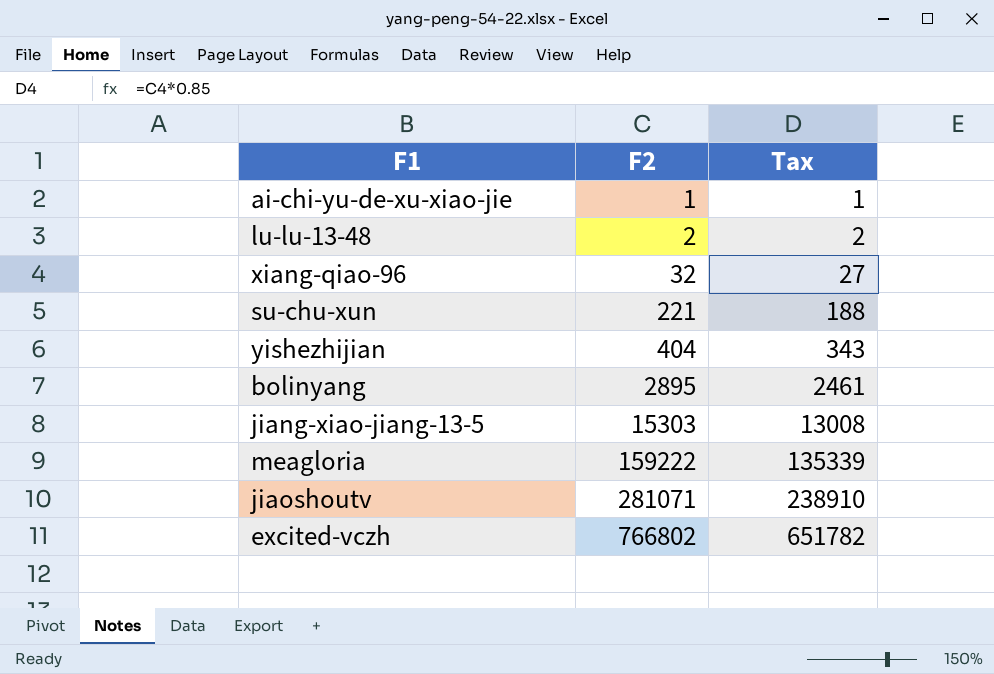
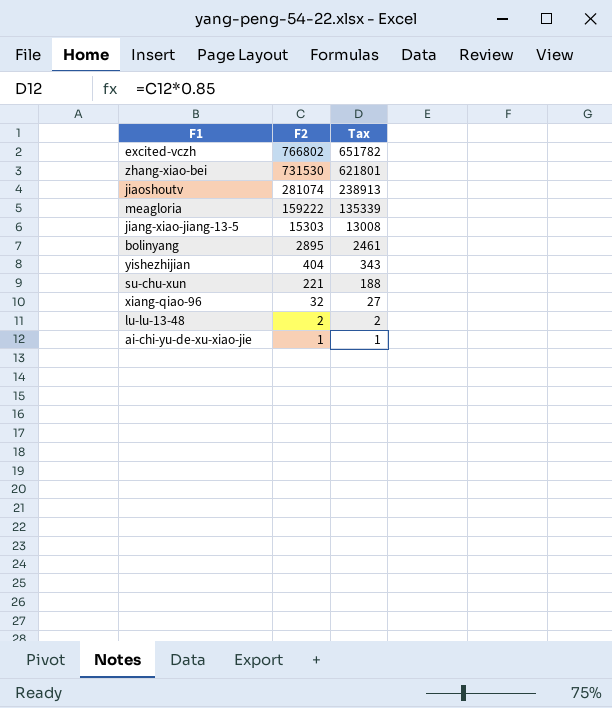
row order: F2 ascending -> F2 descending
row zhang-xiao-bei: none -> 731530 | 621801
jiaoshoutv | F2: 281071 -> 281074
jiaoshoutv | Tax: 238910 -> 238913

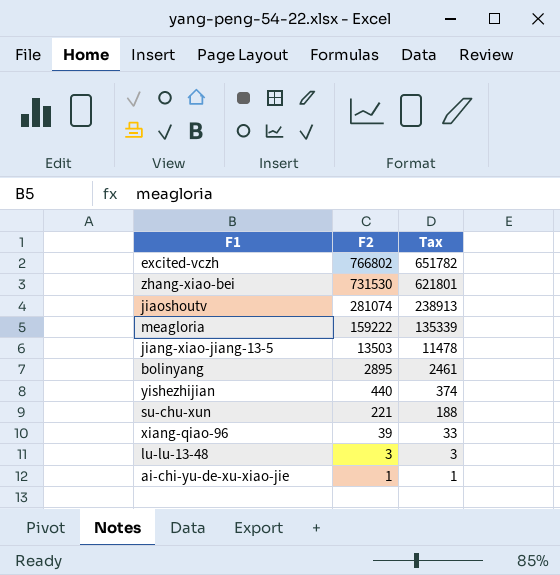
jiang-xiao-jiang-13-5 | F2: 15303 -> 13503
jiang-xiao-jiang-13-5 | Tax: 13008 -> 11478
yishezhijian | F2: 404 -> 440
yishezhijian | Tax: 343 -> 374
xiang-qiao-96 | F2: 32 -> 39
xiang-qiao-96 | Tax: 27 -> 33
lu-lu-13-48 | F2: 2 -> 3
lu-lu-13-48 | Tax: 2 -> 3

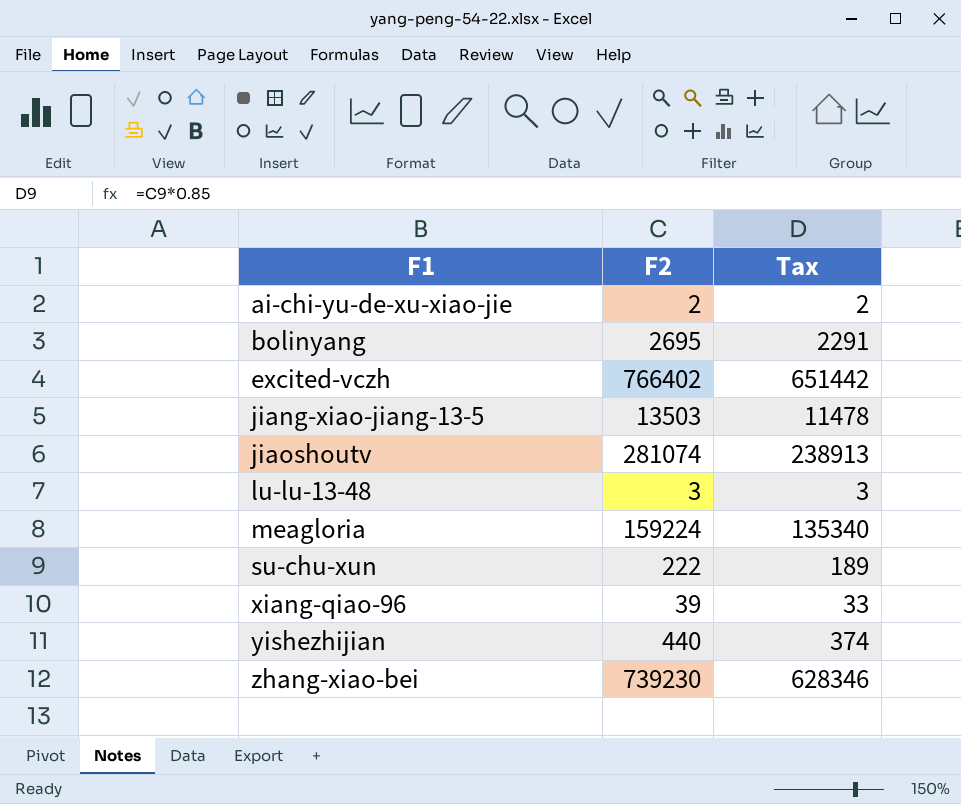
row order: F2 descending -> F1 ascending
ai-chi-yu-de-xu-xiao-jie | F2: 1 -> 2
ai-chi-yu-de-xu-xiao-jie | Tax: 1 -> 2
bolinyang | F2: 2895 -> 2695
bolinyang | Tax: 2461 -> 2291
excited-vczh | F2: 766802 -> 766402
excited-vczh | Tax: 651782 -> 651442
meagloria | F2: 159222 -> 159224
meagloria | Tax: 135339 -> 135340
su-chu-xun | F2: 221 -> 222
su-chu-xun | Tax: 188 -> 189
zhang-xiao-bei | F2: 731530 -> 739230
zhang-xiao-bei | Tax: 621801 -> 628346

